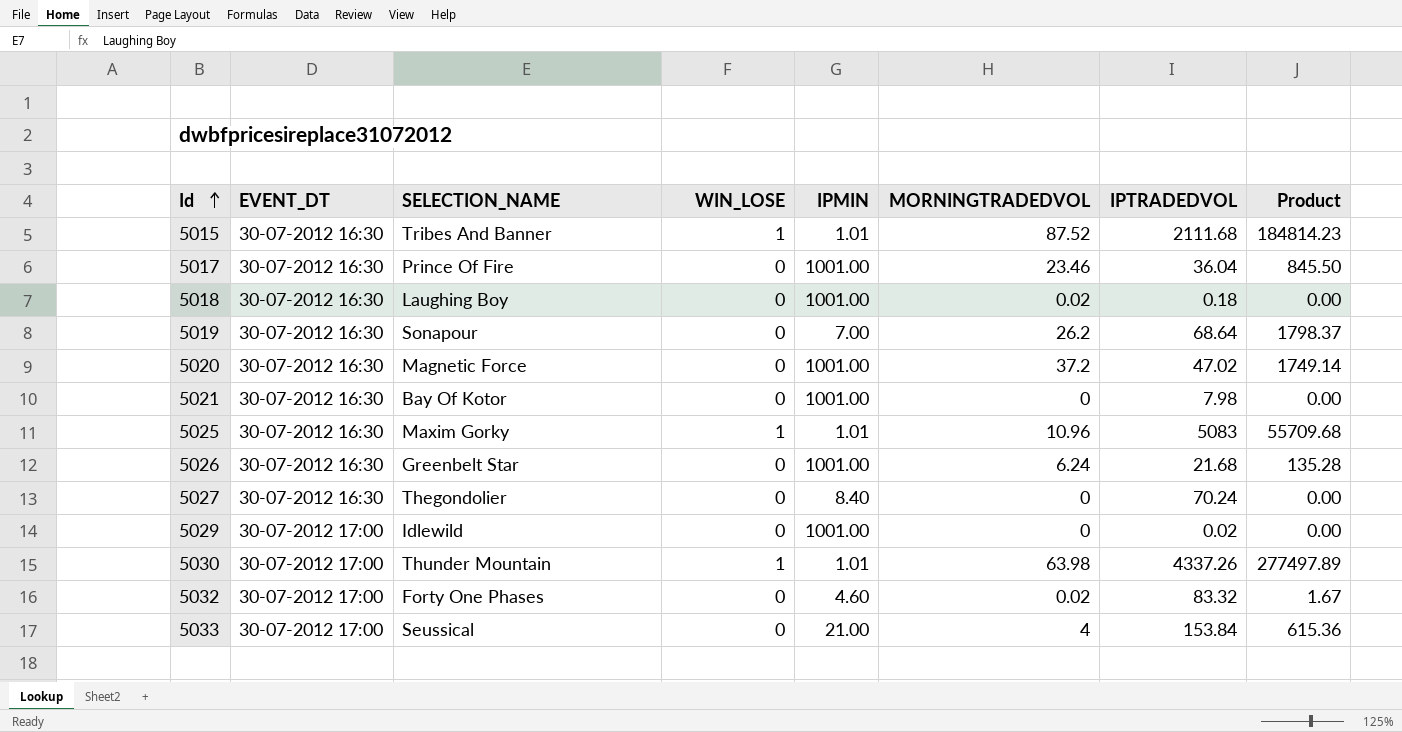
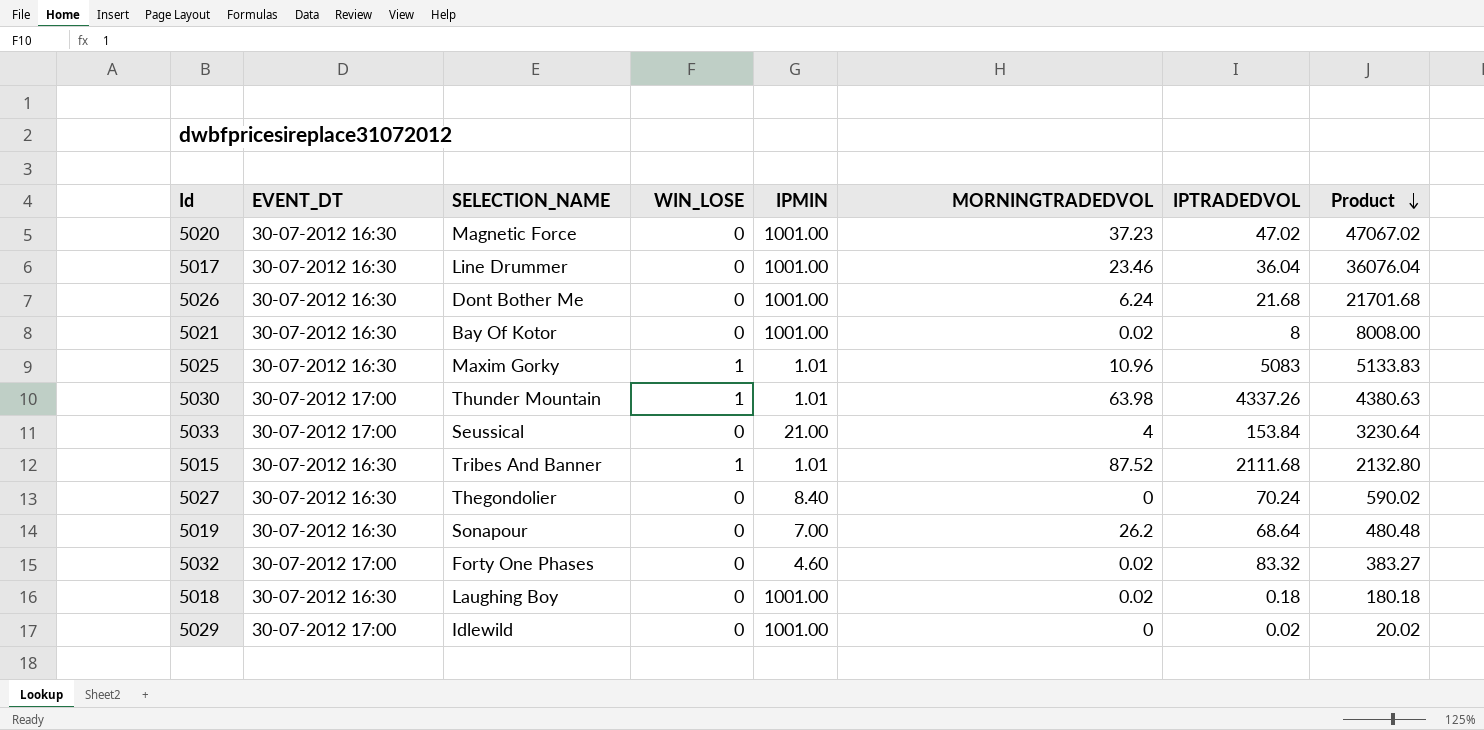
row order: Id ascending -> Product descending
column Product | formula: [MORNINGTRADEDVOL] * [IPTRADEDVOL] -> [IPMIN] * [IPTRADEDVOL]
5020 | MORNINGTRADEDVOL: 37.2 -> 37.23
5017 | SELECTION_NAME: Prince Of Fire -> Line Drummer
5026 | SELECTION_NAME: Greenbelt Star -> Dont Bother Me
5021 | MORNINGTRADEDVOL: 0 -> 0.02
5021 | IPTRADEDVOL: 7.98 -> 8

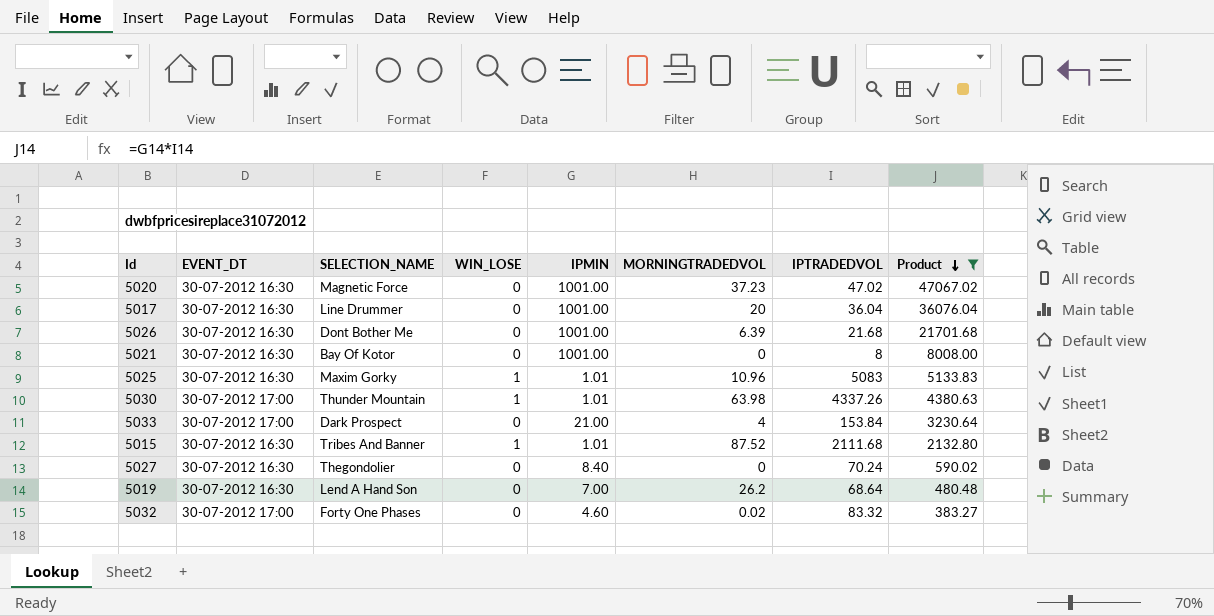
filter: none -> Product >= 383.27
5017 | MORNINGTRADEDVOL: 23.46 -> 20
5026 | MORNINGTRADEDVOL: 6.24 -> 6.39
5021 | MORNINGTRADEDVOL: 0.02 -> 0
5033 | SELECTION_NAME: Seussical -> Dark Prospect
5019 | SELECTION_NAME: Sonapour -> Lend A Hand Son

